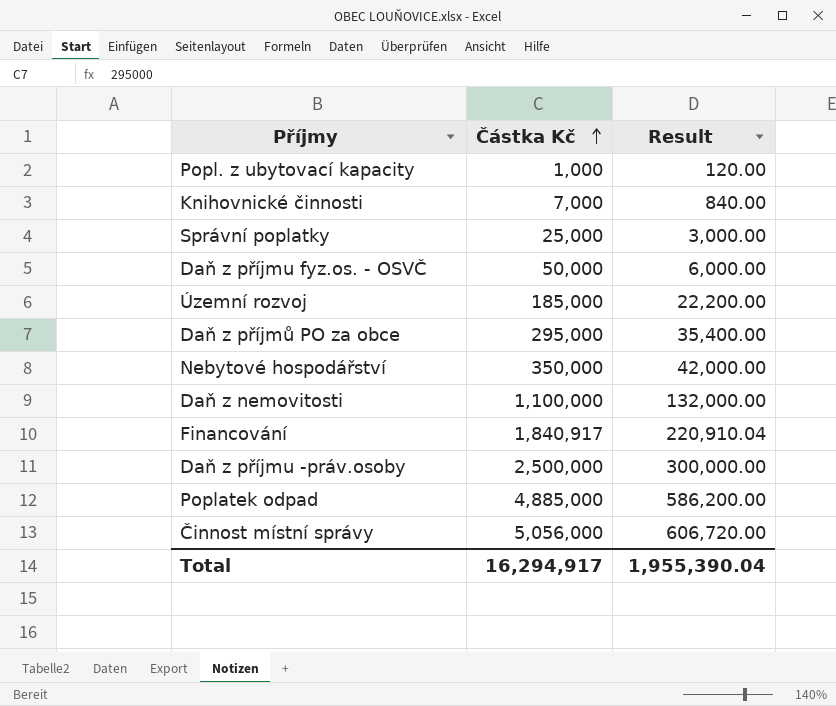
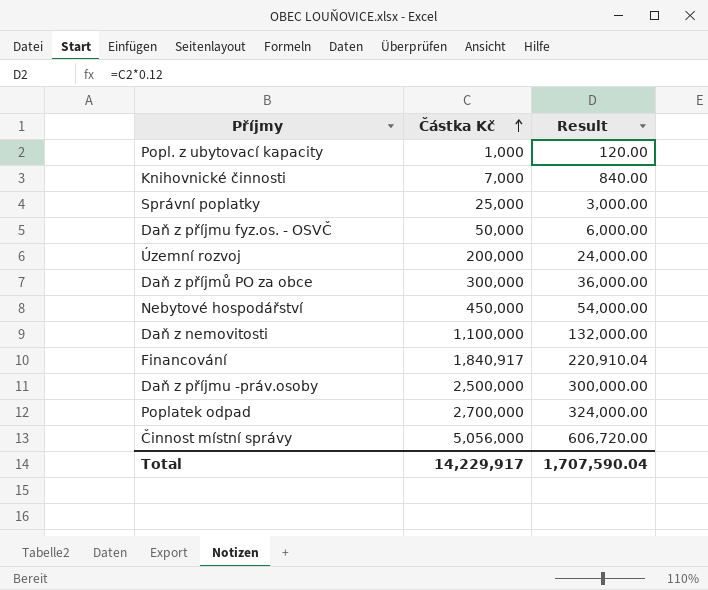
Územní rozvoj | Částka Kč: 185,000 -> 200,000
Územní rozvoj | Result: 22,200.00 -> 24,000.00
Daň z příjmů PO za obce | Částka Kč: 295,000 -> 300,000
Daň z příjmů PO za obce | Result: 35,400.00 -> 36,000.00
Nebytové hospodářství | Částka Kč: 350,000 -> 450,000
Nebytové hospodářství | Result: 42,000.00 -> 54,000.00
Poplatek odpad | Částka Kč: 4,885,000 -> 2,700,000
Poplatek odpad | Result: 586,200.00 -> 324,000.00
Total | Částka Kč: 16,294,917 -> 14,229,917
Total | Result: 1,955,390.04 -> 1,707,590.04

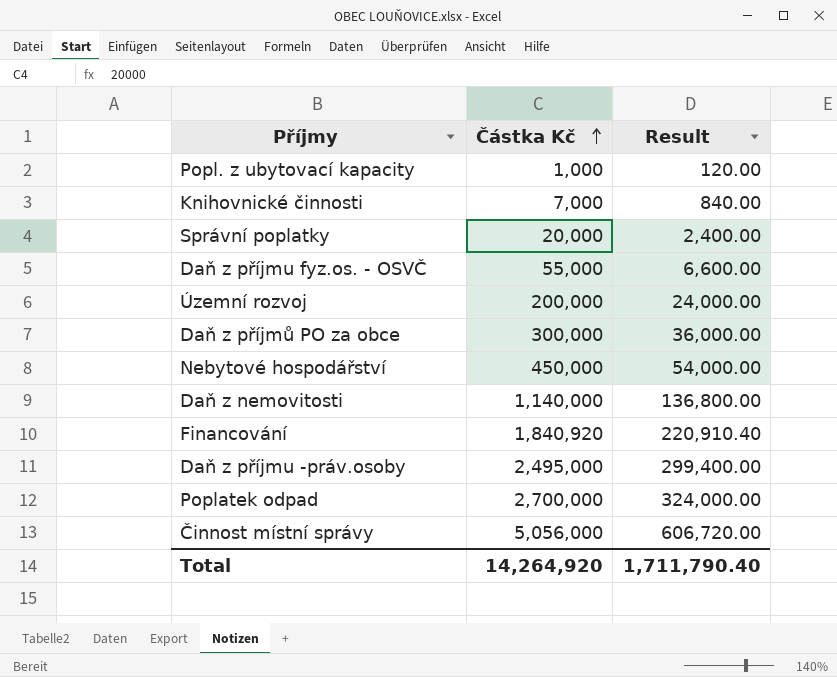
Správní poplatky | Částka Kč: 25,000 -> 20,000
Správní poplatky | Result: 3,000.00 -> 2,400.00
Daň z příjmu fyz.os. - OSVČ | Částka Kč: 50,000 -> 55,000
Daň z příjmu fyz.os. - OSVČ | Result: 6,000.00 -> 6,600.00
Daň z nemovitosti | Částka Kč: 1,100,000 -> 1,140,000
Daň z nemovitosti | Result: 132,000.00 -> 136,800.00
Financování | Částka Kč: 1,840,917 -> 1,840,920
Financování | Result: 220,910.04 -> 220,910.40
Daň z příjmu -práv.osoby | Částka Kč: 2,500,000 -> 2,495,000
Daň z příjmu -práv.osoby | Result: 300,000.00 -> 299,400.00
Total | Částka Kč: 14,229,917 -> 14,264,920
Total | Result: 1,707,590.04 -> 1,711,790.40

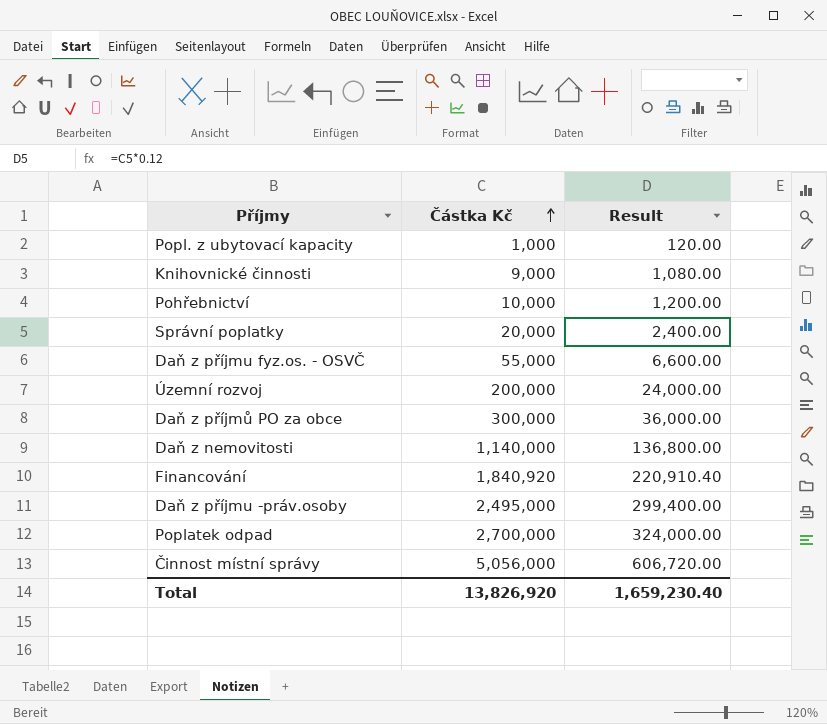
row Nebytové hospodářství: 450,000 | 54,000.00 -> none
Knihovnické činnosti | Částka Kč: 7,000 -> 9,000
Knihovnické činnosti | Result: 840.00 -> 1,080.00
row Pohřebnictví: none -> 10,000 | 1,200.00
Total | Částka Kč: 14,264,920 -> 13,826,920
Total | Result: 1,711,790.40 -> 1,659,230.40

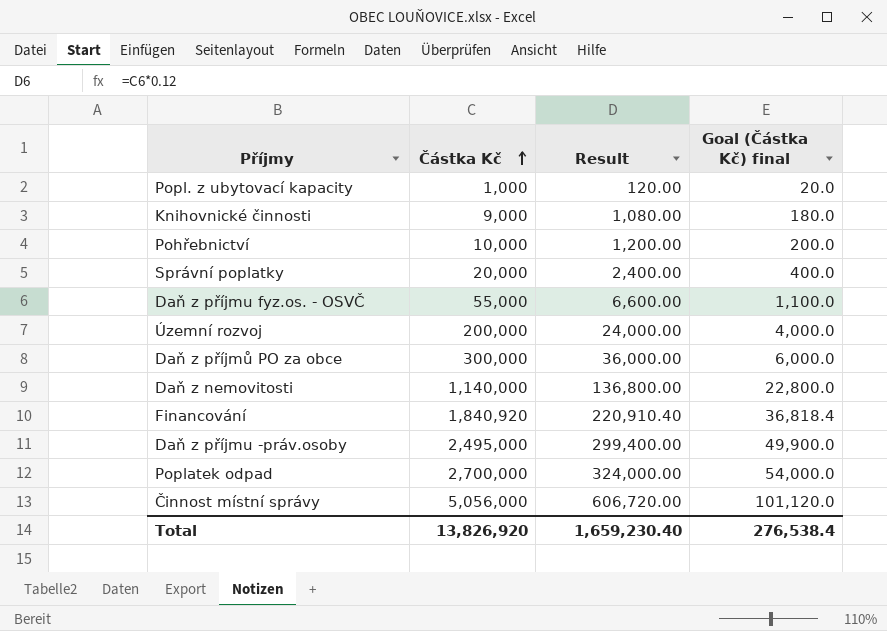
column Goal (Částka Kč) final | formula: none -> [Částka Kč] * 0.02

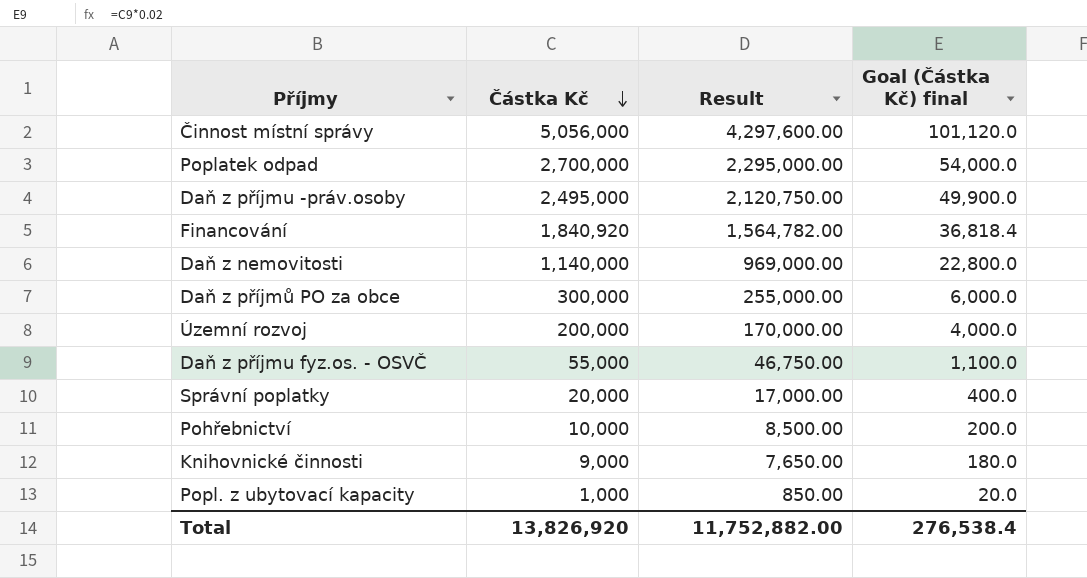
row order: Částka Kč ascending -> Částka Kč descending
column Result | formula: [Částka Kč] * 0.12 -> [Částka Kč] * 0.85
Total | Result: 1,659,230.40 -> 11,752,882.00

